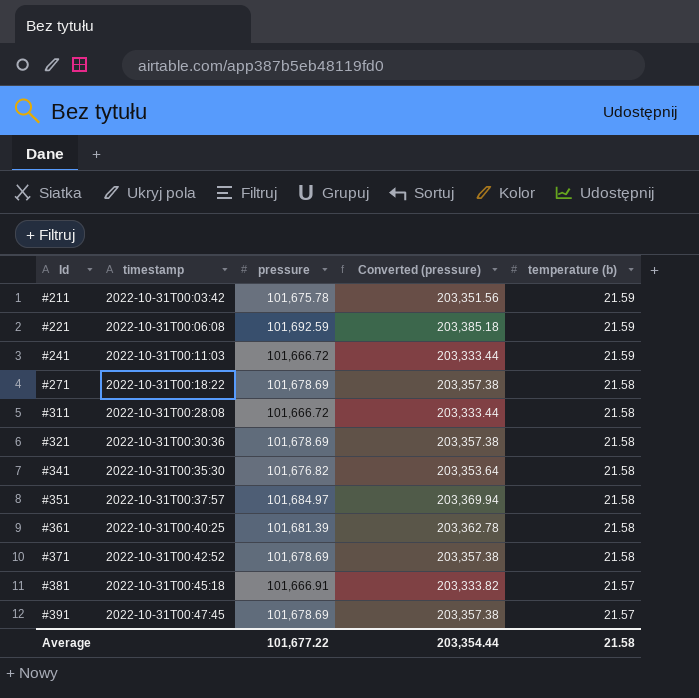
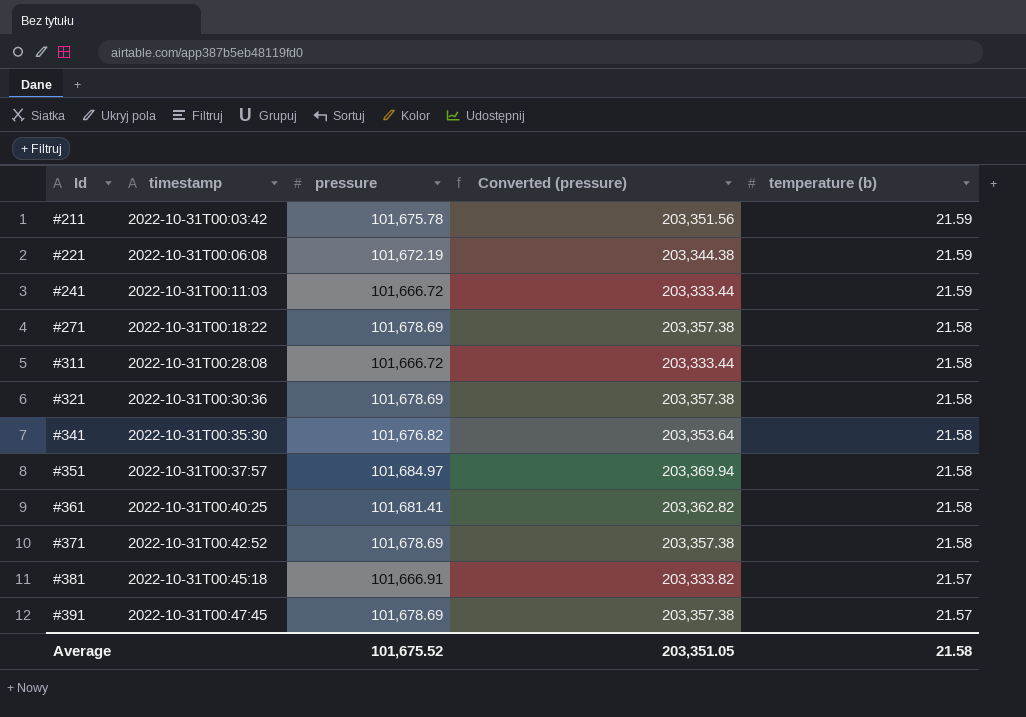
#221 | pressure: 101,692.59 -> 101,672.19
#221 | Converted (pressure): 203,385.18 -> 203,344.38
#361 | pressure: 101,681.39 -> 101,681.41
#361 | Converted (pressure): 203,362.78 -> 203,362.82
Average | pressure: 101,677.22 -> 101,675.52
Average | Converted (pressure): 203,354.44 -> 203,351.05

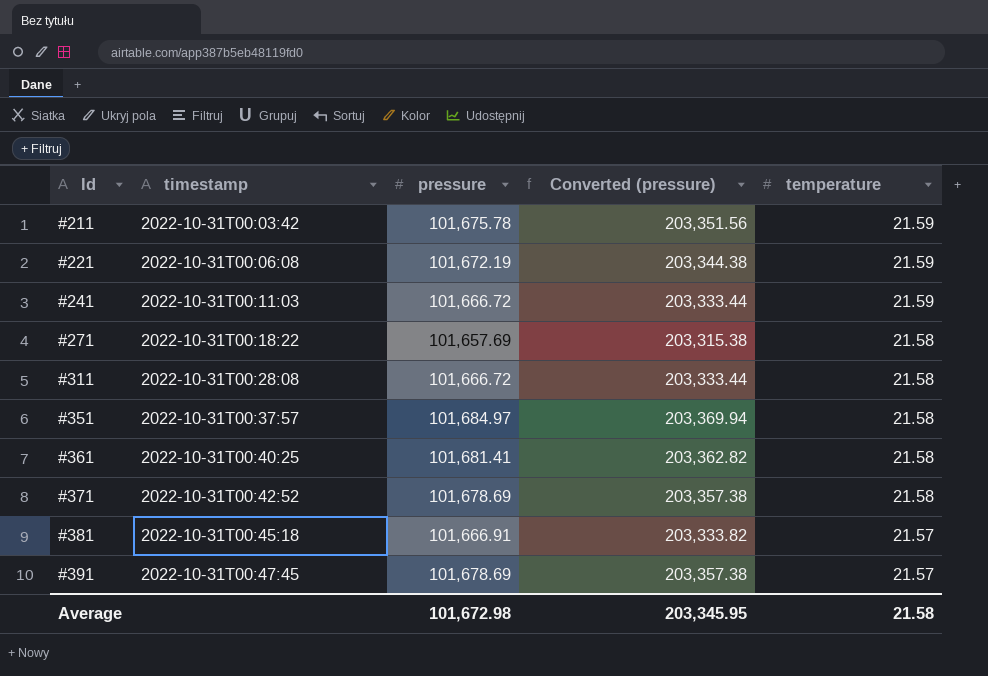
column name: temperature (b) -> temperature
row #321: 2022-10-31T00:30:36 | 101,678.69 | 203,357.38 | 21.58 -> none
row #341: 2022-10-31T00:35:30 | 101,676.82 | 203,353.64 | 21.58 -> none
#271 | pressure: 101,678.69 -> 101,657.69
#271 | Converted (pressure): 203,357.38 -> 203,315.38
Average | pressure: 101,675.52 -> 101,672.98
Average | Converted (pressure): 203,351.05 -> 203,345.95

